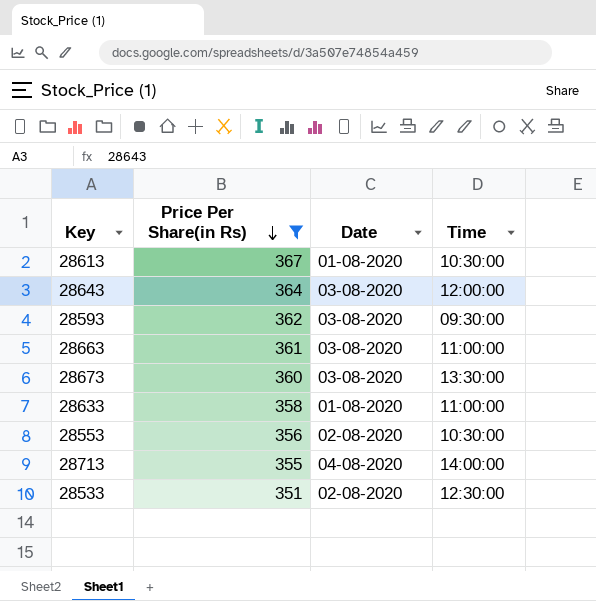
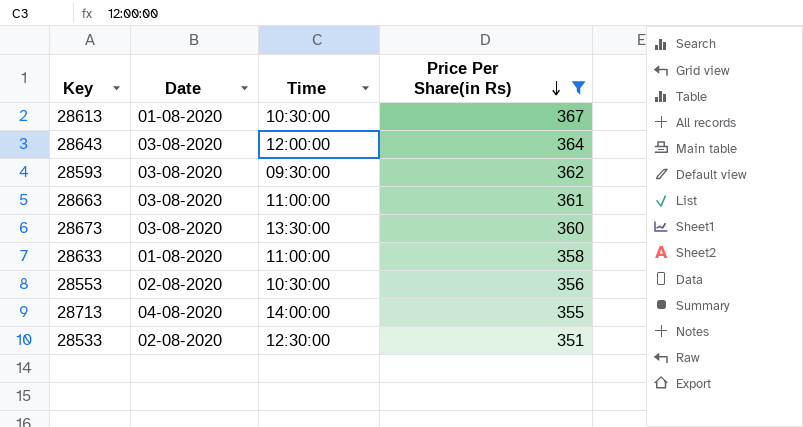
column Price Per Share(in Rs) | position: 2 -> 4

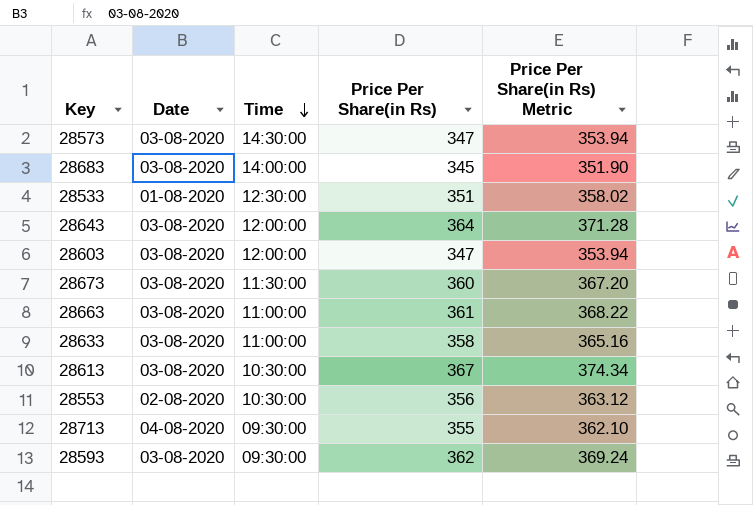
filter: Price Per Share(in Rs) >= 351 -> none
row order: Price Per Share(in Rs) descending -> Time descending
column Price Per Share(in Rs) Metric | formula: none -> [Price Per Share(in Rs)] * 1.02
28533 | Date: 02-08-2020 -> 01-08-2020
28673 | Time: 13:30:00 -> 11:30:00
28633 | Date: 01-08-2020 -> 03-08-2020
28613 | Date: 01-08-2020 -> 03-08-2020
28713 | Time: 14:00:00 -> 09:30:00

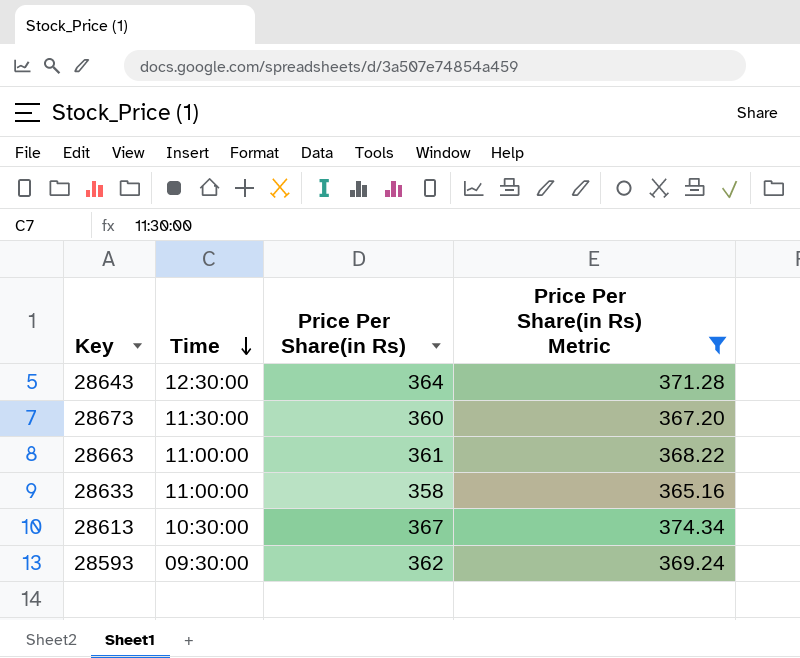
filter: none -> Price Per Share(in Rs) Metric >= 365.16
column Date | position: 2 -> none
28643 | Time: 12:00:00 -> 12:30:00

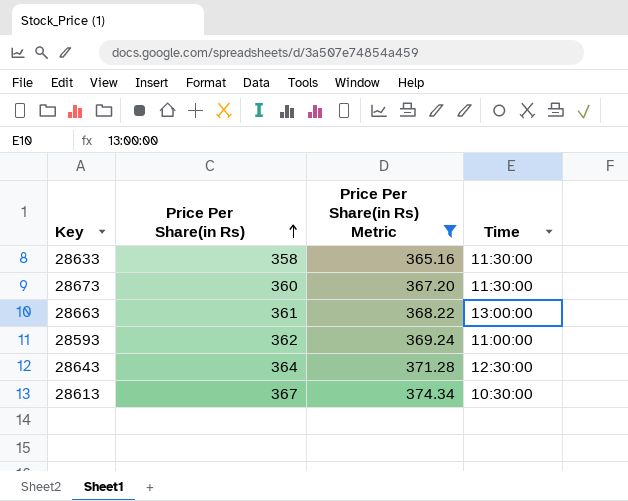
row order: Time descending -> Price Per Share(in Rs) ascending
column Time | position: 2 -> 4
28633 | Time: 11:00:00 -> 11:30:00
28663 | Time: 11:00:00 -> 13:00:00
28593 | Time: 09:30:00 -> 11:00:00

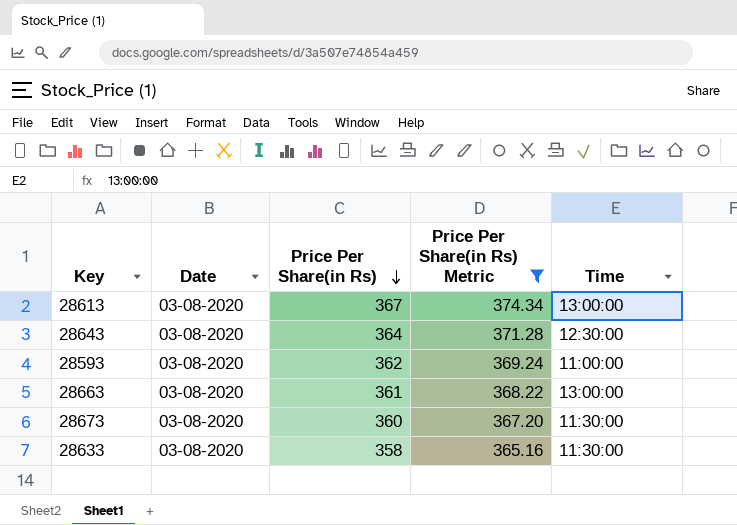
row order: Price Per Share(in Rs) ascending -> Price Per Share(in Rs) descending
column Date | position: none -> 2
28613 | Time: 10:30:00 -> 13:00:00

